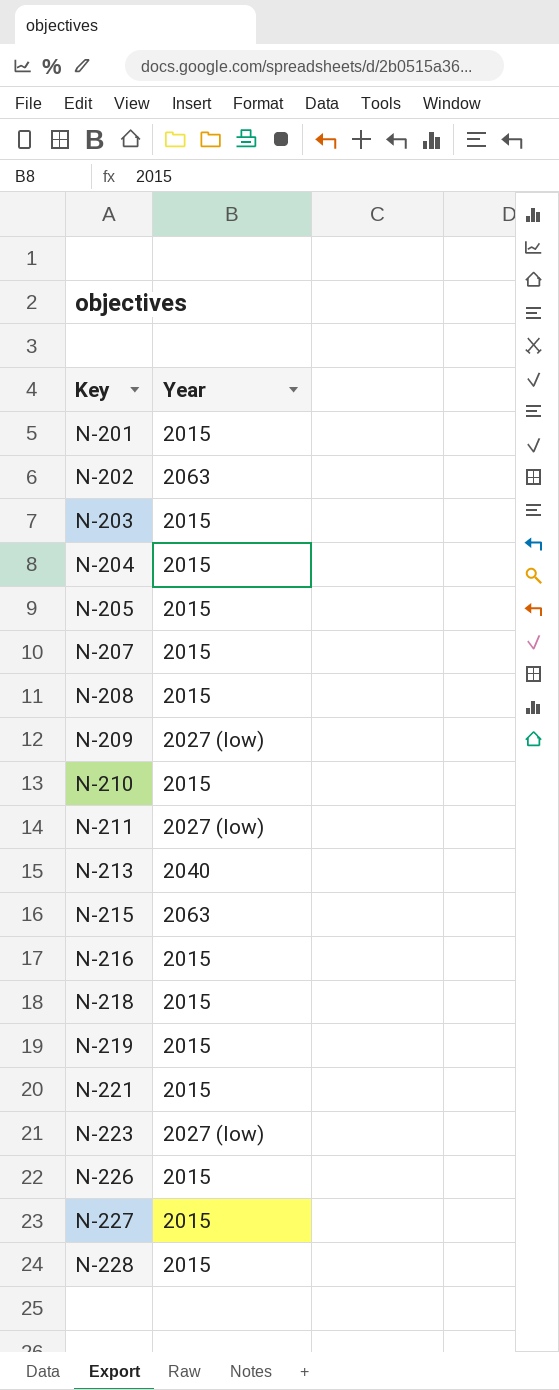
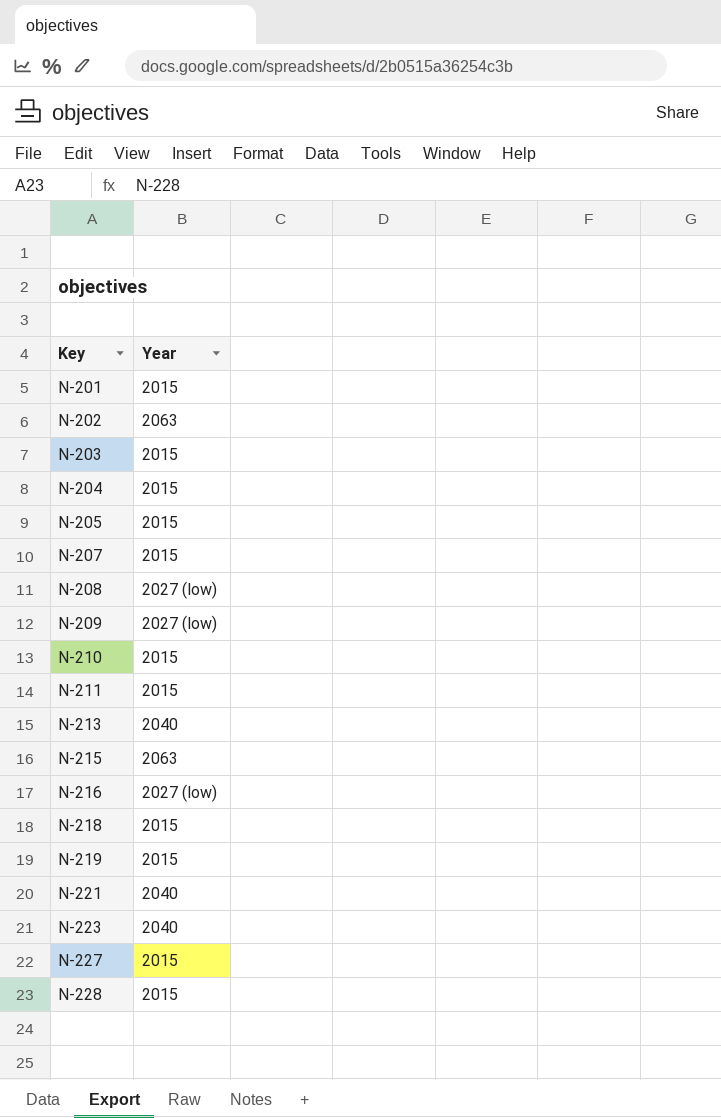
row N-226: 2015 -> none
N-208 | Year: 2015 -> 2027 (low)
N-211 | Year: 2027 (low) -> 2015
N-216 | Year: 2015 -> 2027 (low)
N-221 | Year: 2015 -> 2040
N-223 | Year: 2027 (low) -> 2040

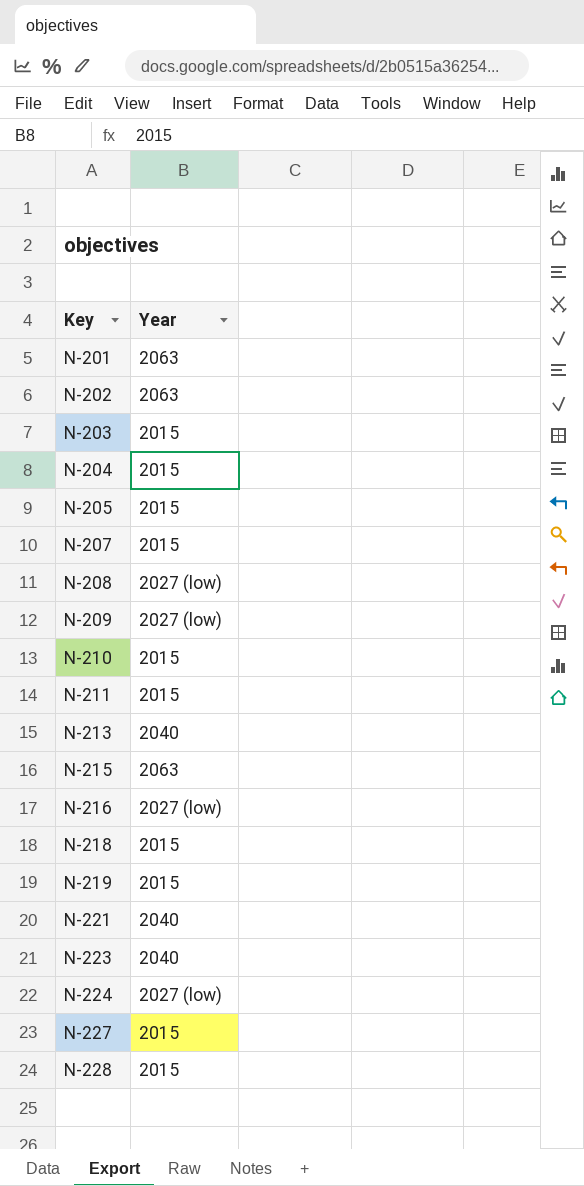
N-201 | Year: 2015 -> 2063
row N-224: none -> 2027 (low)

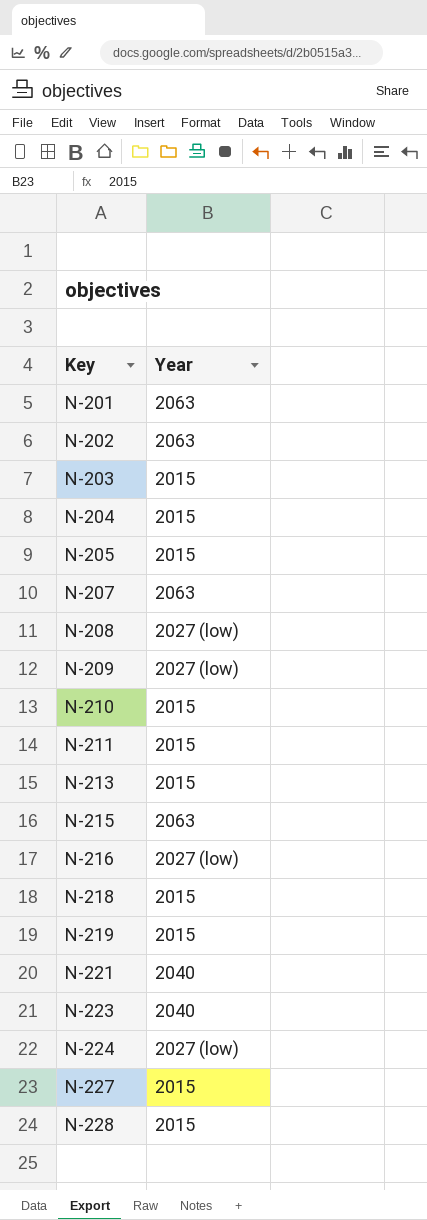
N-207 | Year: 2015 -> 2063
N-213 | Year: 2040 -> 2015

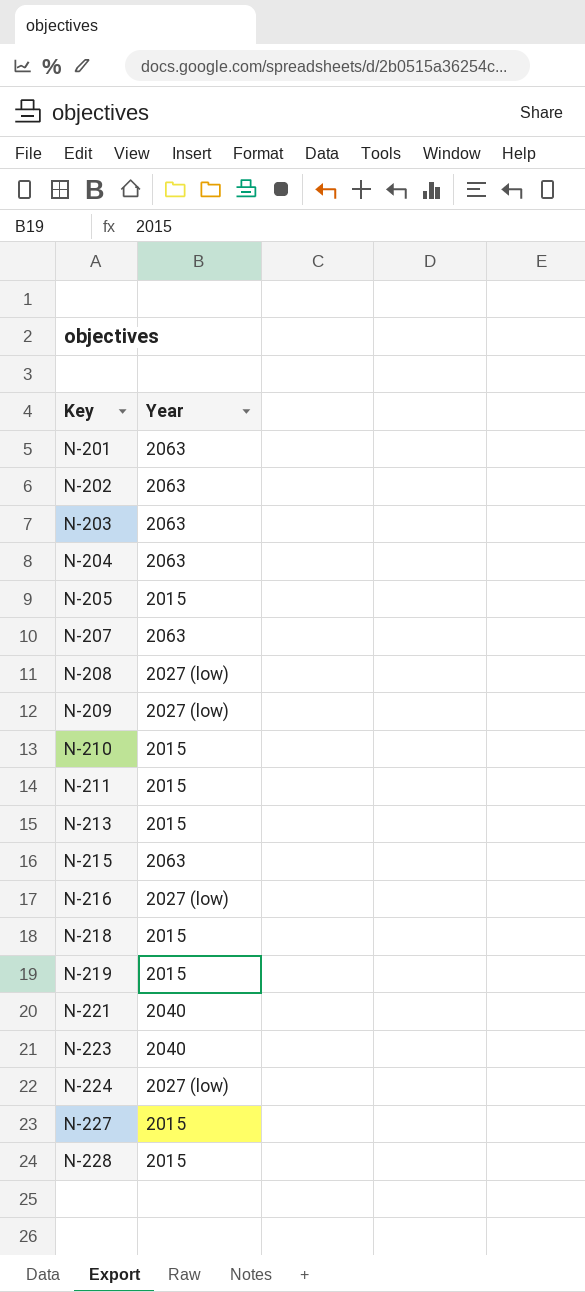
N-203 | Year: 2015 -> 2063
N-204 | Year: 2015 -> 2063

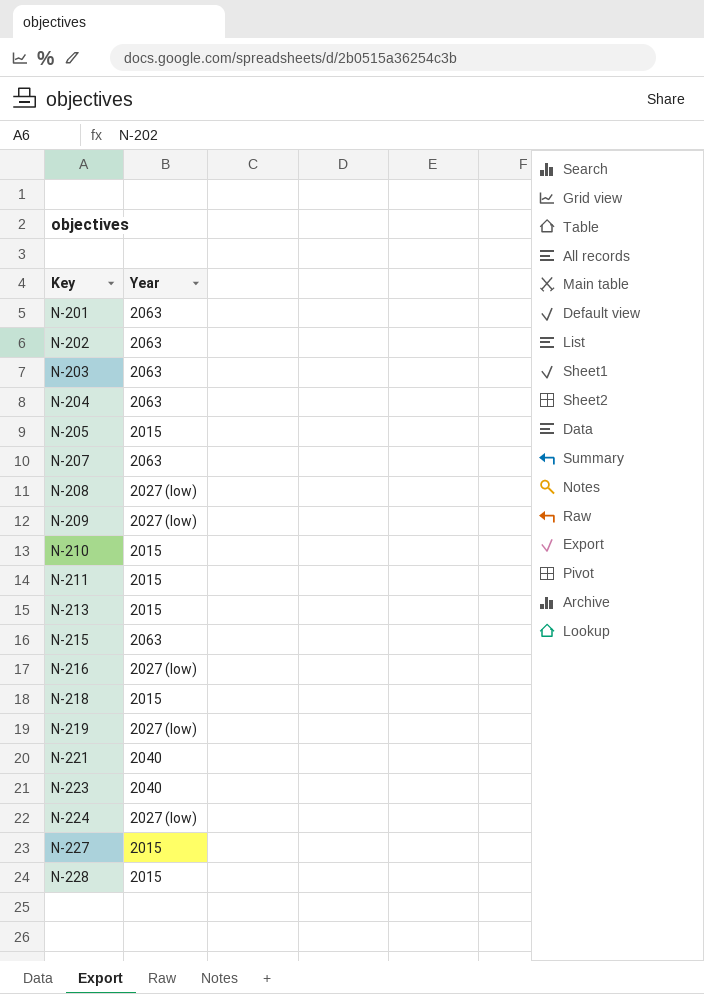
N-219 | Year: 2015 -> 2027 (low)

